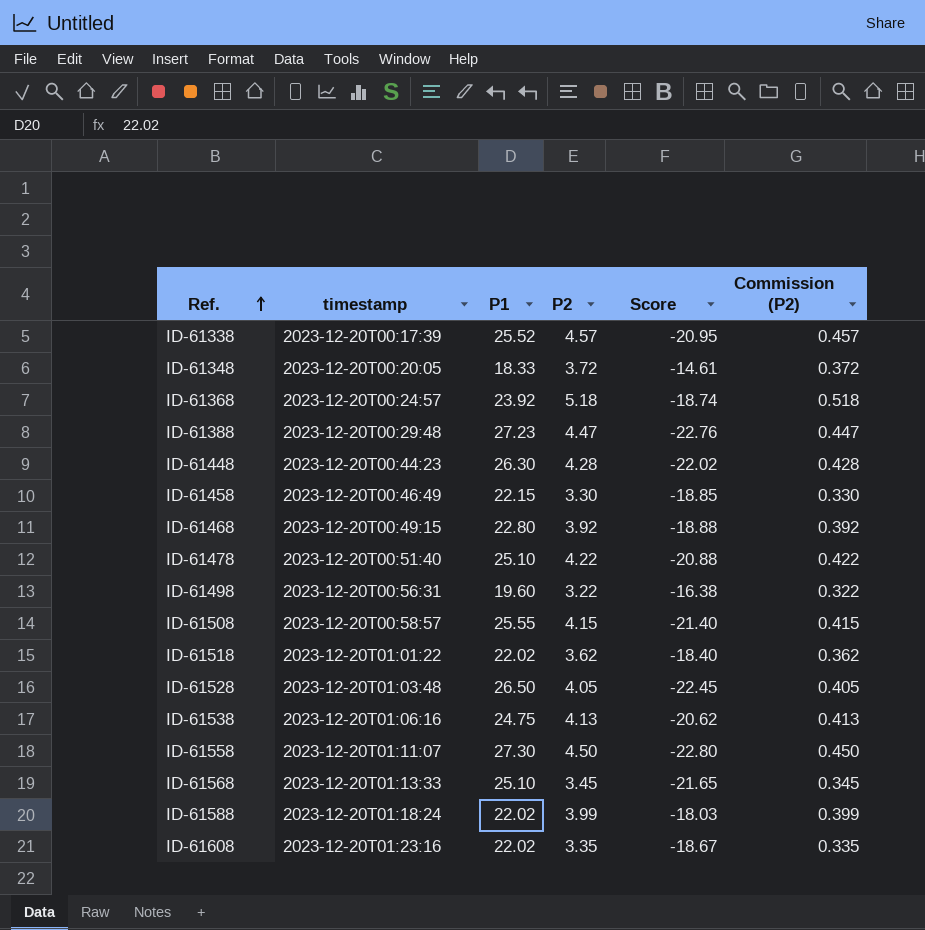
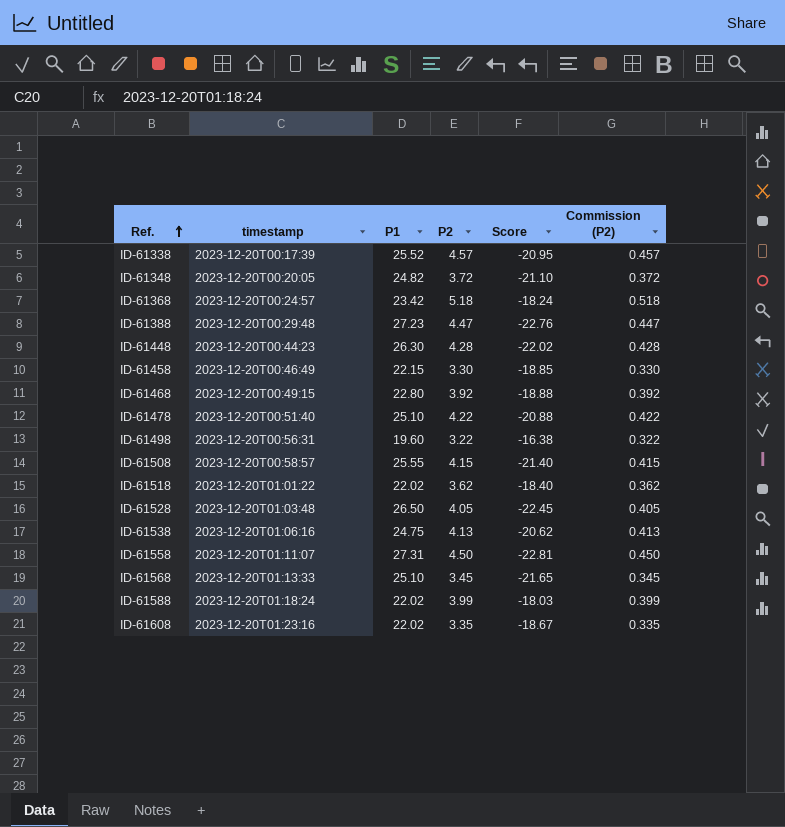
ID-61348 | P1: 18.33 -> 24.82
ID-61348 | Score: -14.61 -> -21.10
ID-61368 | P1: 23.92 -> 23.42
ID-61368 | Score: -18.74 -> -18.24
ID-61558 | P1: 27.30 -> 27.31
ID-61558 | Score: -22.80 -> -22.81

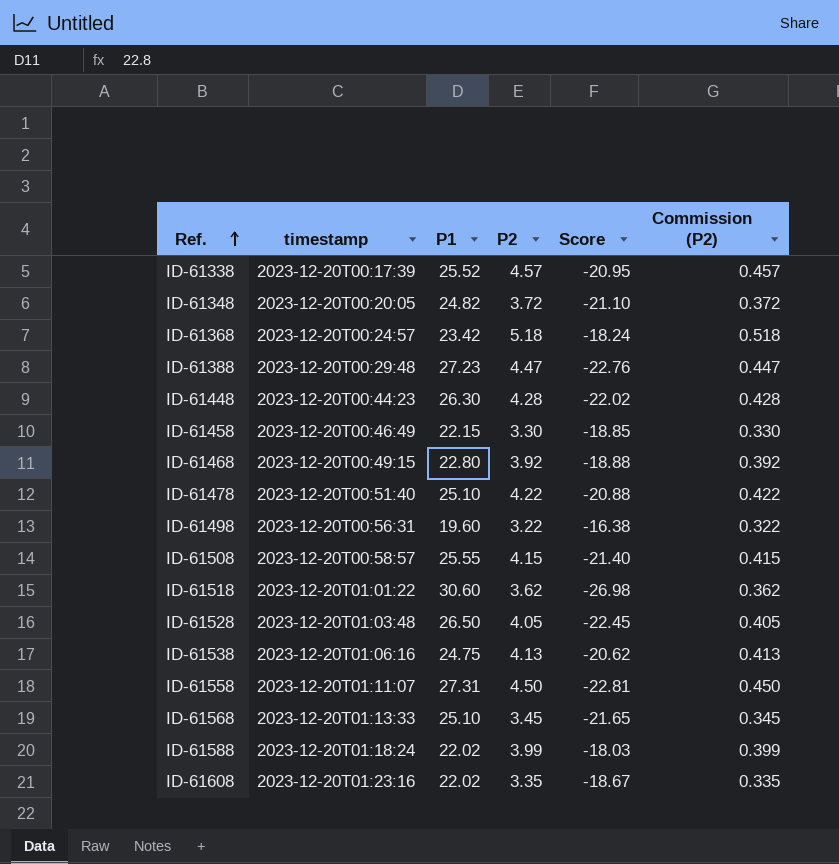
ID-61518 | P1: 22.02 -> 30.60
ID-61518 | Score: -18.40 -> -26.98

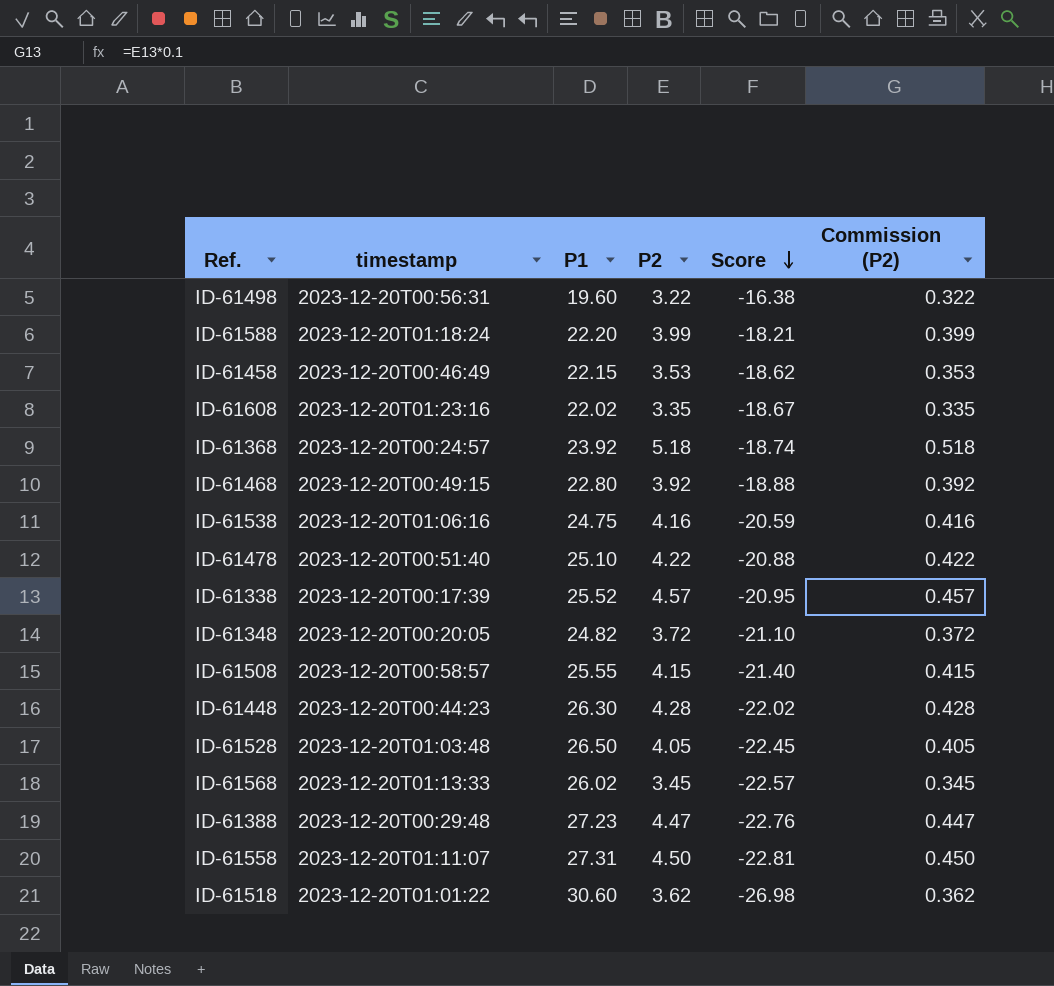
row order: Ref. ascending -> Score descending
ID-61588 | P1: 22.02 -> 22.20
ID-61588 | Score: -18.03 -> -18.21
ID-61458 | P2: 3.30 -> 3.53
ID-61458 | Score: -18.85 -> -18.62
ID-61458 | Commission (P2): 0.330 -> 0.353
ID-61368 | P1: 23.42 -> 23.92
ID-61368 | Score: -18.24 -> -18.74
ID-61538 | P2: 4.13 -> 4.16
ID-61538 | Score: -20.62 -> -20.59
ID-61538 | Commission (P2): 0.413 -> 0.416
ID-61568 | P1: 25.10 -> 26.02
ID-61568 | Score: -21.65 -> -22.57

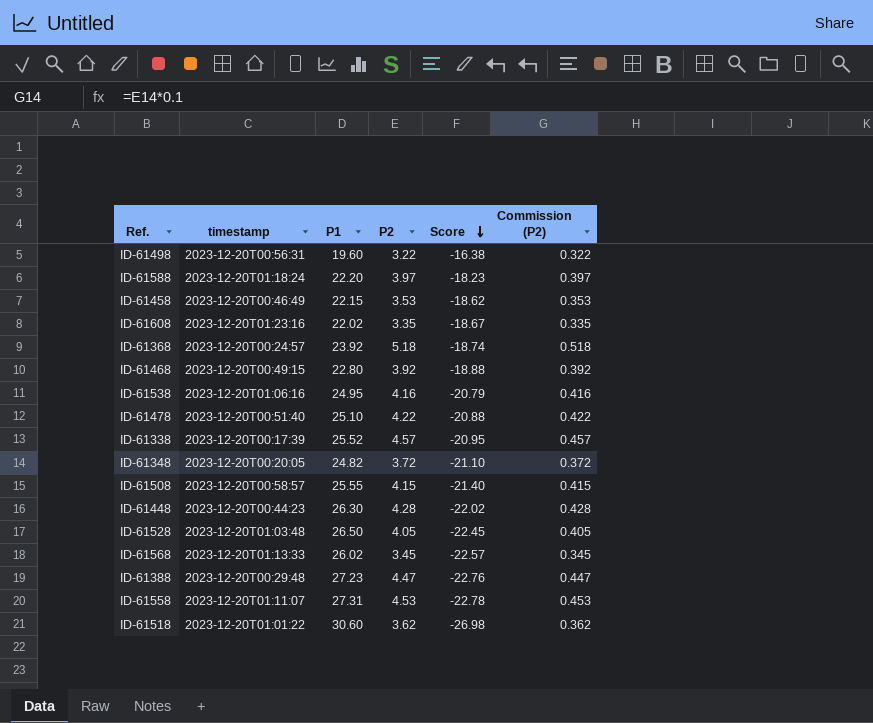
ID-61588 | P2: 3.99 -> 3.97
ID-61588 | Score: -18.21 -> -18.23
ID-61588 | Commission (P2): 0.399 -> 0.397
ID-61538 | P1: 24.75 -> 24.95
ID-61538 | Score: -20.59 -> -20.79
ID-61558 | P2: 4.50 -> 4.53
ID-61558 | Score: -22.81 -> -22.78
ID-61558 | Commission (P2): 0.450 -> 0.453

